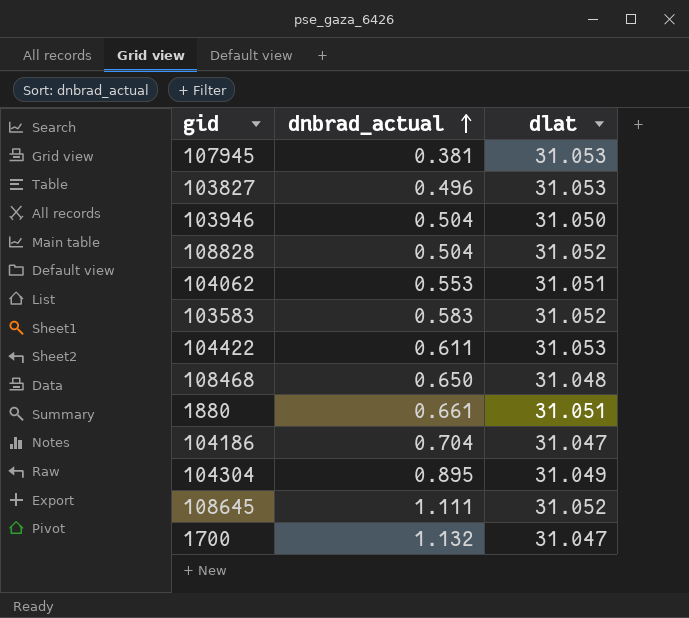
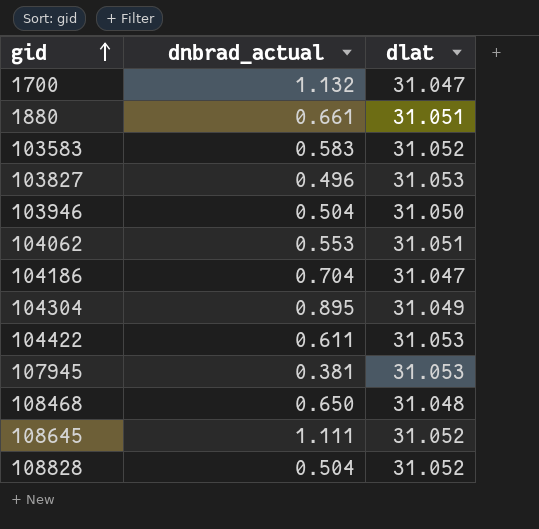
row order: dnbrad_actual ascending -> gid ascending

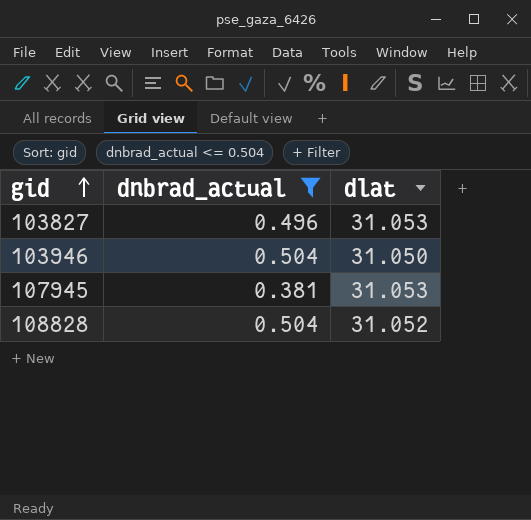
filter: none -> dnbrad_actual <= 0.504

